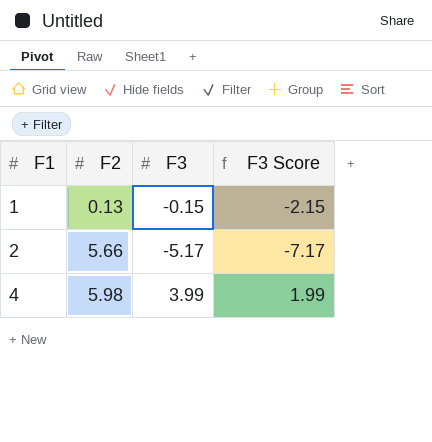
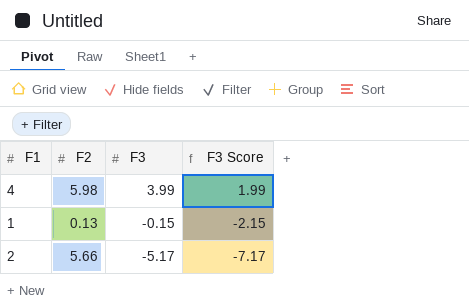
row order: F1 ascending -> F3 descending

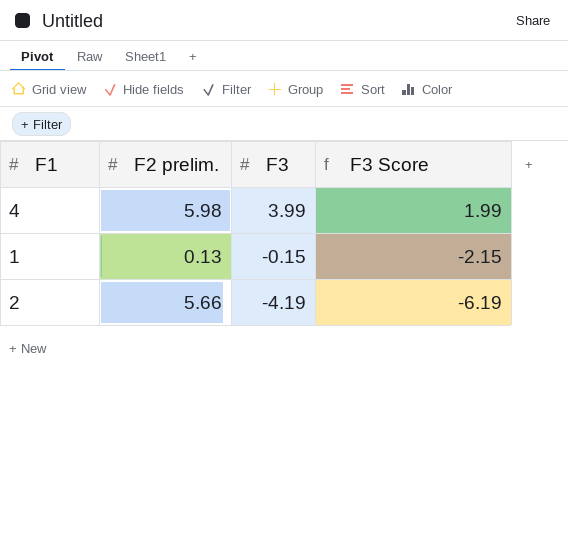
column name: F2 -> F2 prelim.
2 | F3: -5.17 -> -4.19
2 | F3 Score: -7.17 -> -6.19

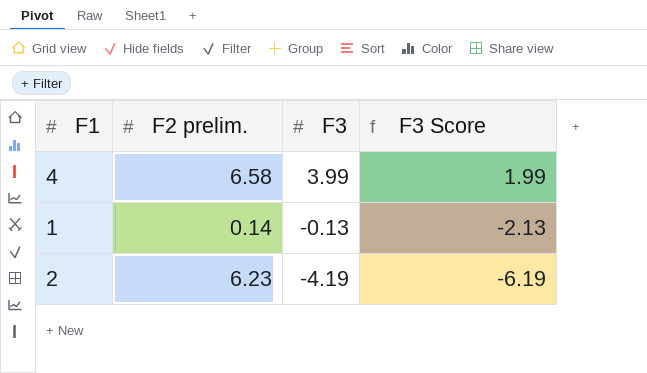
4 | F2 prelim.: 5.98 -> 6.58
1 | F2 prelim.: 0.13 -> 0.14
1 | F3: -0.15 -> -0.13
1 | F3 Score: -2.15 -> -2.13
2 | F2 prelim.: 5.66 -> 6.23

